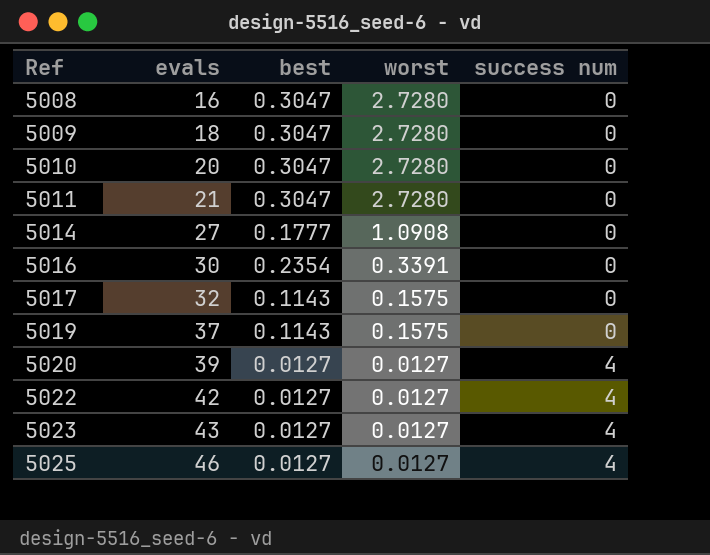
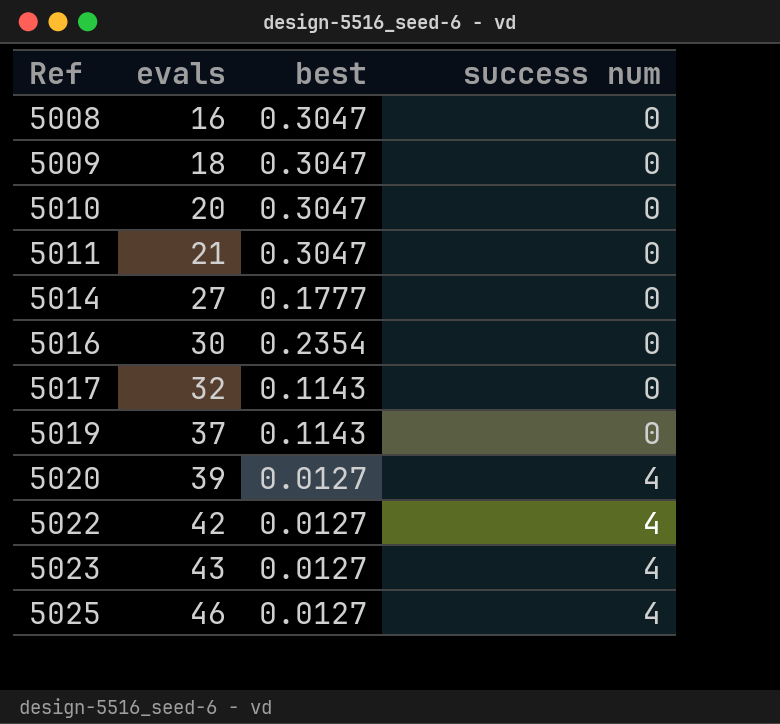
column worst | position: 4 -> none

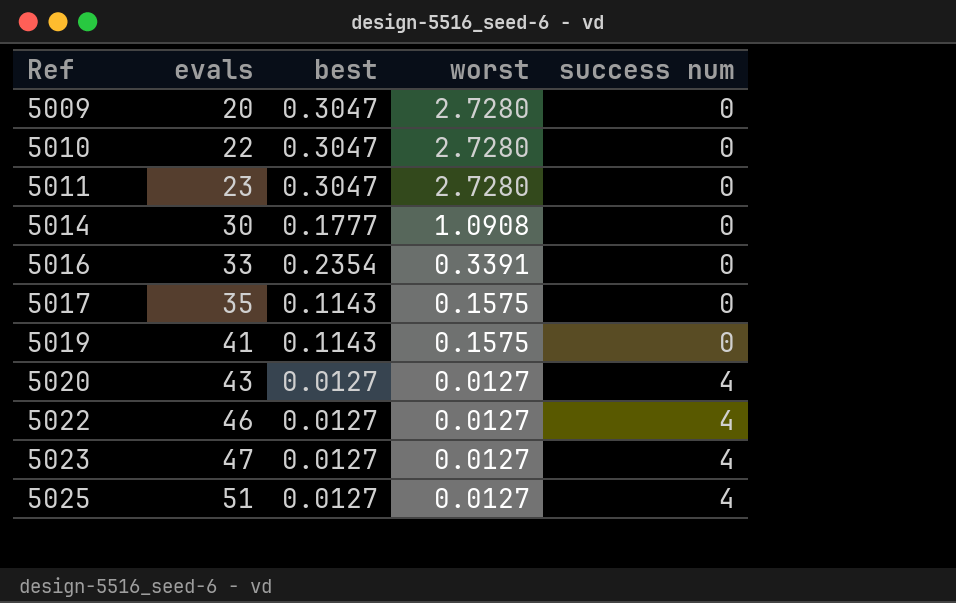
column worst | position: none -> 4
row 5008: 16 | 0.3047 | 0 -> none
5009 | evals: 18 -> 20
5010 | evals: 20 -> 22
5011 | evals: 21 -> 23
5014 | evals: 27 -> 30
5016 | evals: 30 -> 33
5017 | evals: 32 -> 35
5019 | evals: 37 -> 41
5020 | evals: 39 -> 43
5022 | evals: 42 -> 46
5023 | evals: 43 -> 47
5025 | evals: 46 -> 51

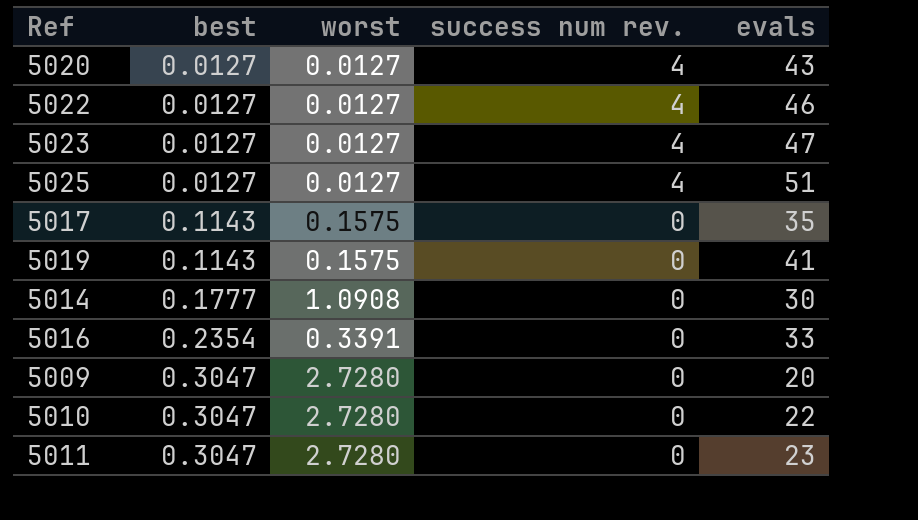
row order: Ref ascending -> best ascending
column name: success num -> success num rev.
column evals | position: 2 -> 5

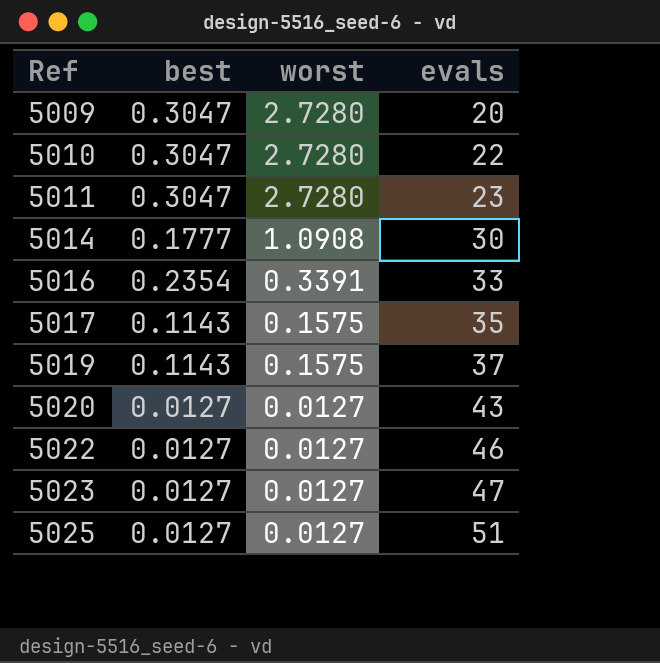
row order: best ascending -> Ref ascending
column success num rev. | position: 4 -> none
5019 | evals: 41 -> 37

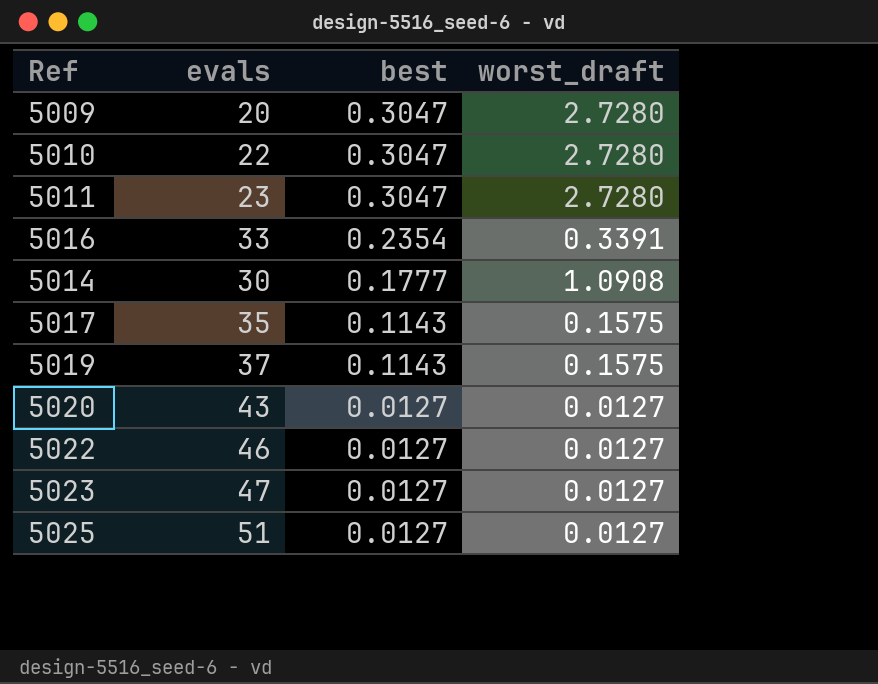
row order: Ref ascending -> best descending
column evals | position: 4 -> 2
column name: worst -> worst_draft

